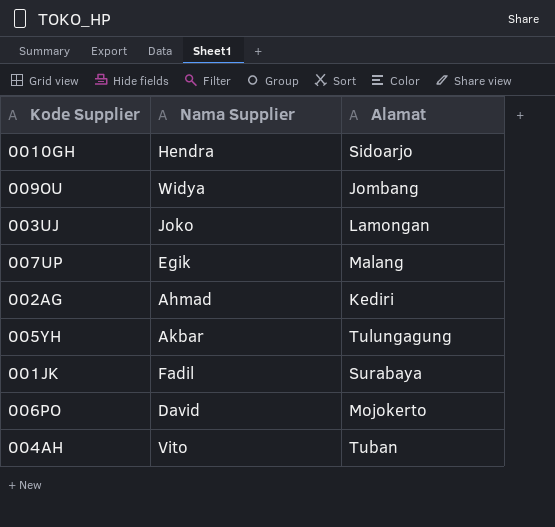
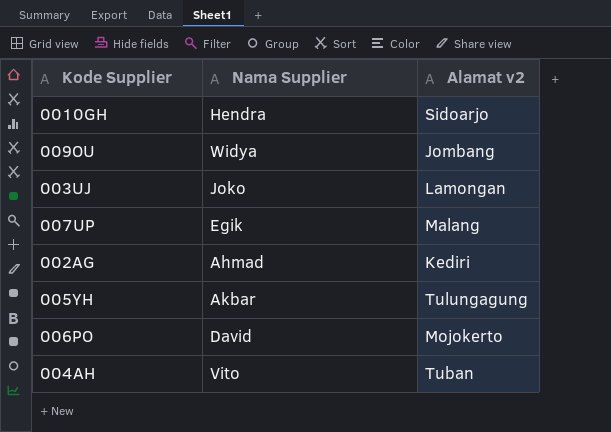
column name: Alamat -> Alamat v2
row 001JK: Fadil | Surabaya -> none

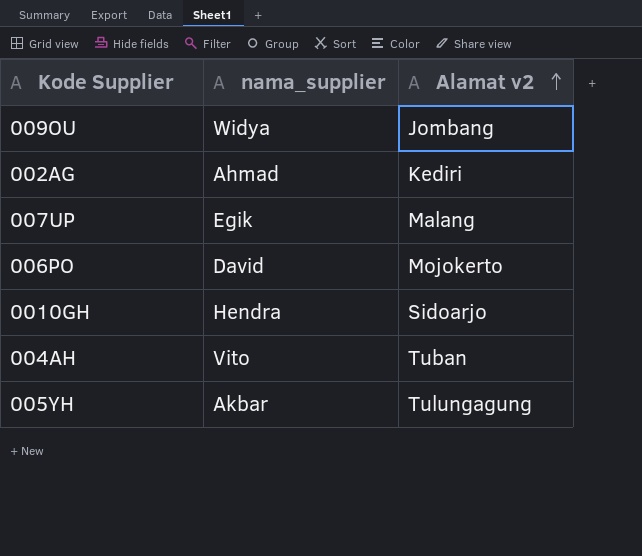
row order: none -> Alamat v2 ascending
column name: Nama Supplier -> nama_supplier
row 003UJ: Joko | Lamongan -> none

